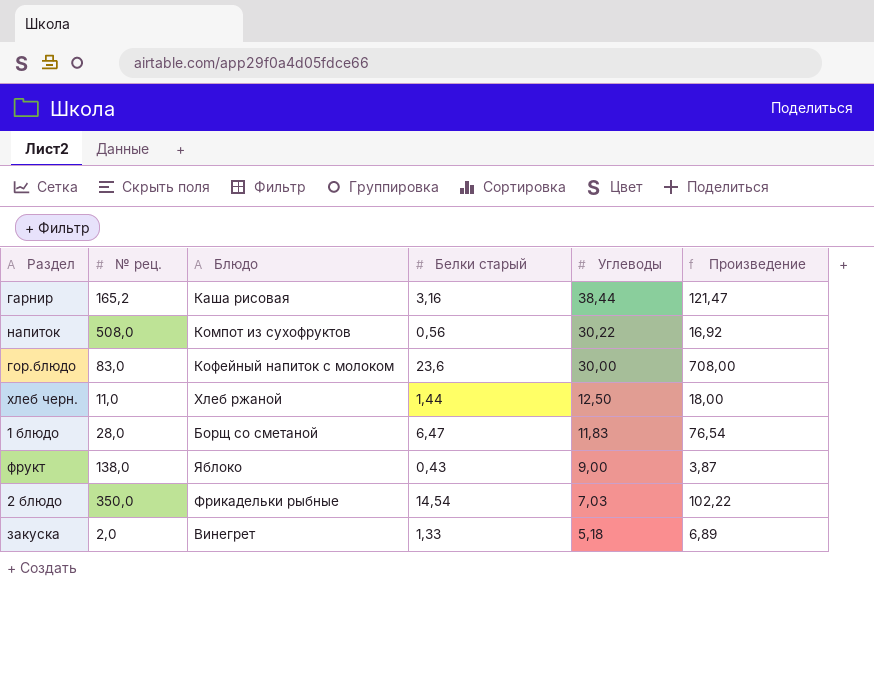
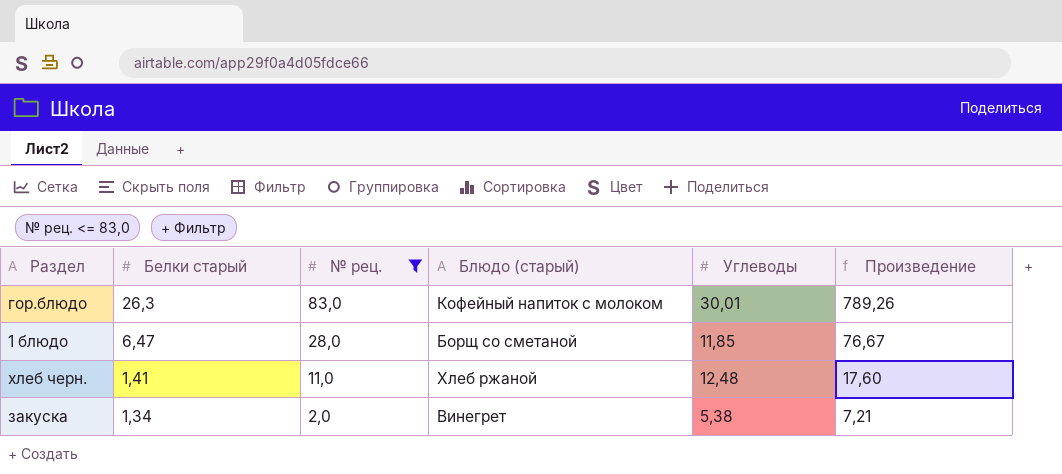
filter: none -> № рец. <= 83,0
row order: Углеводы descending -> Белки старый descending
column Белки старый | position: 4 -> 2
column name: Блюдо -> Блюдо (старый)
гор.блюдо | Белки старый: 23,6 -> 26,3
гор.блюдо | Углеводы: 30,00 -> 30,01
гор.блюдо | Произведение: 708,00 -> 789,26
1 блюдо | Углеводы: 11,83 -> 11,85
1 блюдо | Произведение: 76,54 -> 76,67
хлеб черн. | Белки старый: 1,44 -> 1,41
хлеб черн. | Углеводы: 12,50 -> 12,48
хлеб черн. | Произведение: 18,00 -> 17,60
закуска | Белки старый: 1,33 -> 1,34
закуска | Углеводы: 5,18 -> 5,38
закуска | Произведение: 6,89 -> 7,21

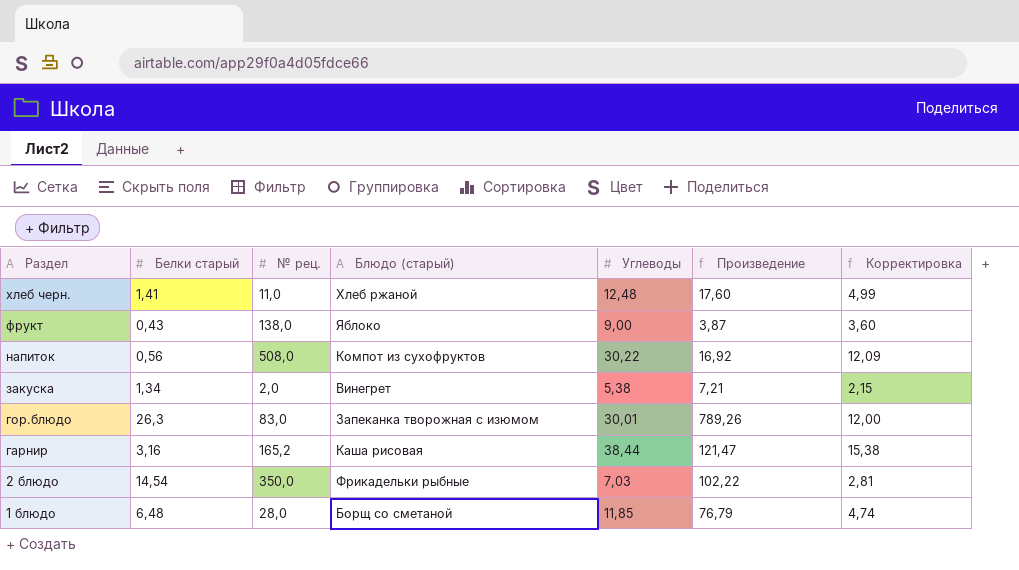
filter: № рец. <= 83,0 -> none
row order: Белки старый descending -> Раздел descending
column Корректировка | formula: none -> [Углеводы] * 0,4
гор.блюдо | Блюдо (старый): Кофейный напиток с молоком -> Запеканка творожная с изюмом
1 блюдо | Белки старый: 6,47 -> 6,48
1 блюдо | Произведение: 76,67 -> 76,79

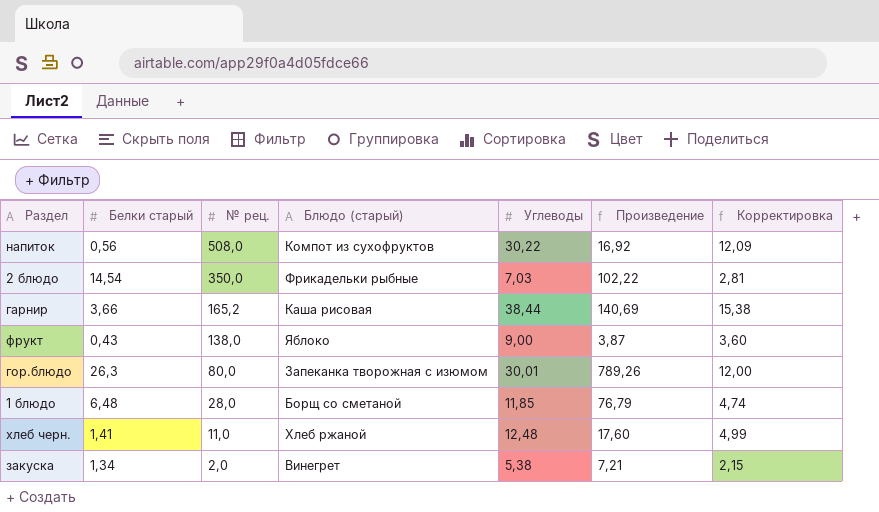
row order: Раздел descending -> № рец. descending
гарнир | Белки старый: 3,16 -> 3,66
гарнир | Произведение: 121,47 -> 140,69
гор.блюдо | № рец.: 83,0 -> 80,0

